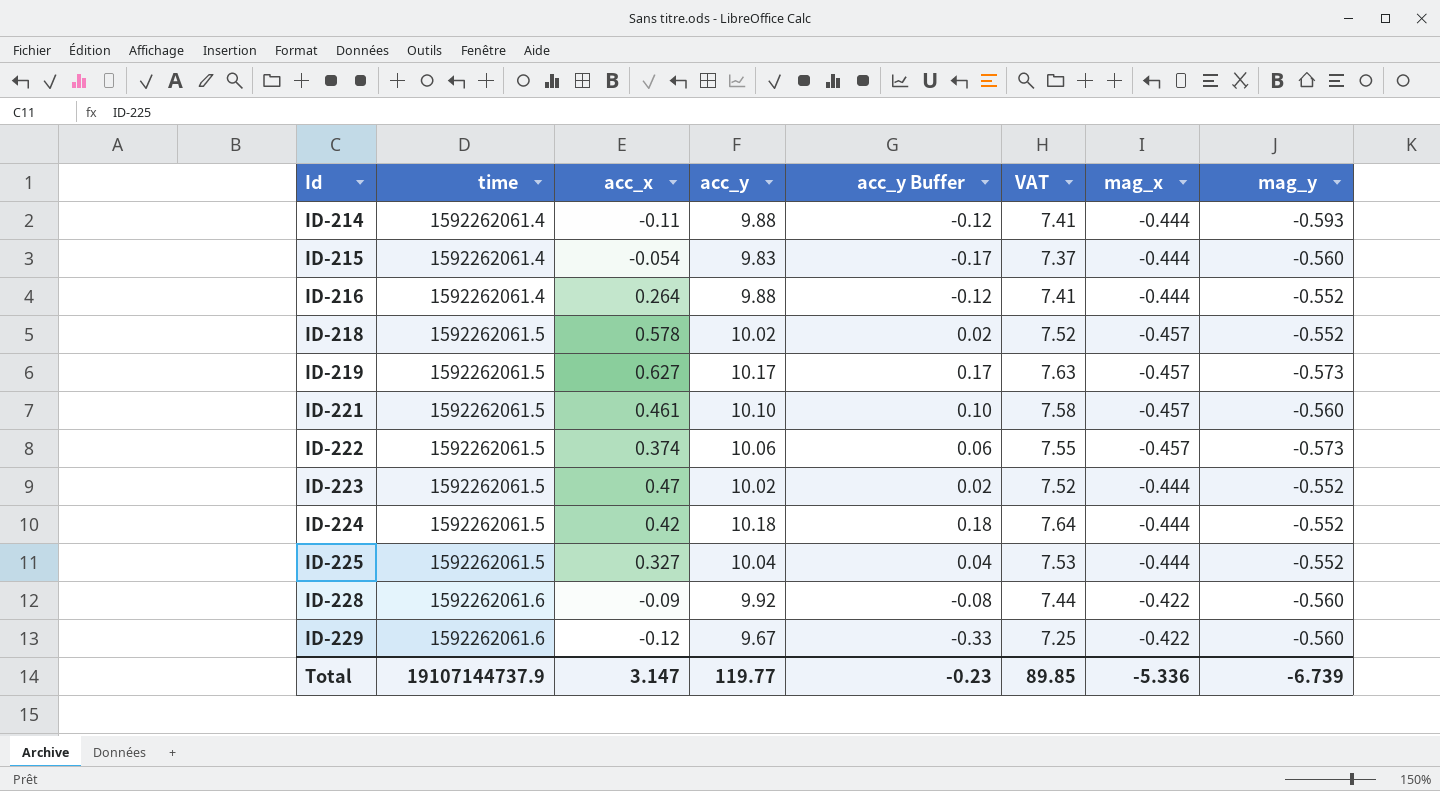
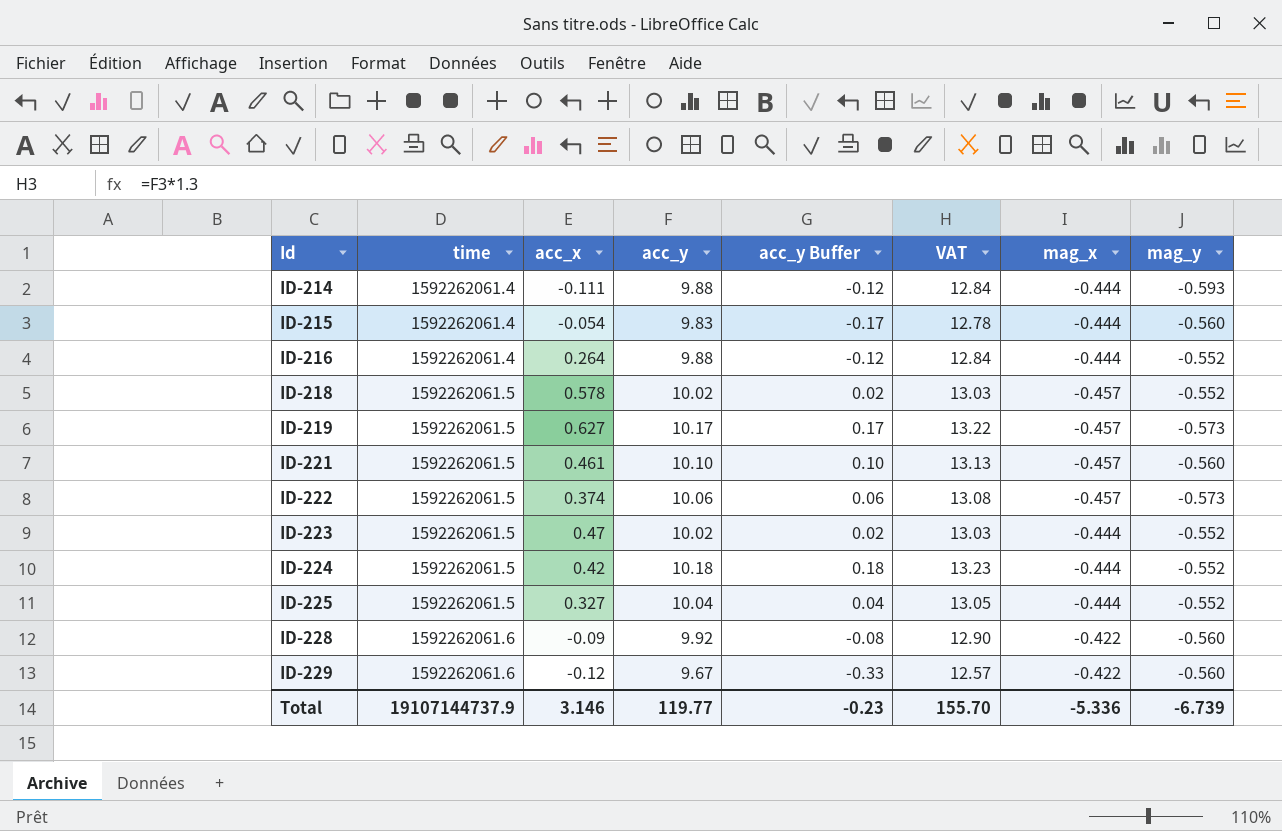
column VAT | formula: [acc_y] * 0.75 -> [acc_y] * 1.3
ID-214 | acc_x: -0.11 -> -0.111
Total | acc_x: 3.147 -> 3.146
Total | VAT: 89.85 -> 155.70

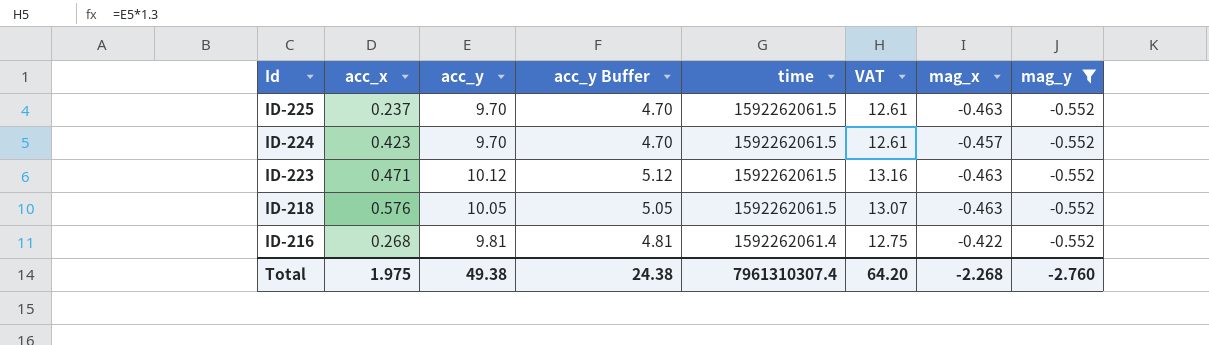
filter: none -> mag_y = -0.552
row order: Id ascending -> Id descending
column acc_y Buffer | formula: [acc_y] - 10 -> [acc_y] - 5
column time | position: 2 -> 5
ID-225 | acc_x: 0.327 -> 0.237
ID-225 | acc_y: 10.04 -> 9.70
ID-225 | VAT: 13.05 -> 12.61
ID-225 | mag_x: -0.444 -> -0.463
ID-224 | acc_x: 0.42 -> 0.423
ID-224 | acc_y: 10.18 -> 9.70
ID-224 | VAT: 13.23 -> 12.61
ID-224 | mag_x: -0.444 -> -0.457
ID-223 | acc_x: 0.47 -> 0.471
ID-223 | acc_y: 10.02 -> 10.12
ID-223 | VAT: 13.03 -> 13.16
ID-223 | mag_x: -0.444 -> -0.463
ID-218 | acc_x: 0.578 -> 0.576
ID-218 | acc_y: 10.02 -> 10.05
ID-218 | VAT: 13.03 -> 13.07
ID-218 | mag_x: -0.457 -> -0.463
ID-216 | acc_x: 0.264 -> 0.268
ID-216 | acc_y: 9.88 -> 9.81
ID-216 | VAT: 12.84 -> 12.75
ID-216 | mag_x: -0.444 -> -0.422
Total | acc_x: 3.146 -> 1.975
Total | acc_y: 119.77 -> 49.38
Total | acc_y Buffer: -0.23 -> 24.38
Total | time: 19107144737.9 -> 7961310307.4
Total | VAT: 155.70 -> 64.20
Total | mag_x: -5.336 -> -2.268
Total | mag_y: -6.739 -> -2.760

